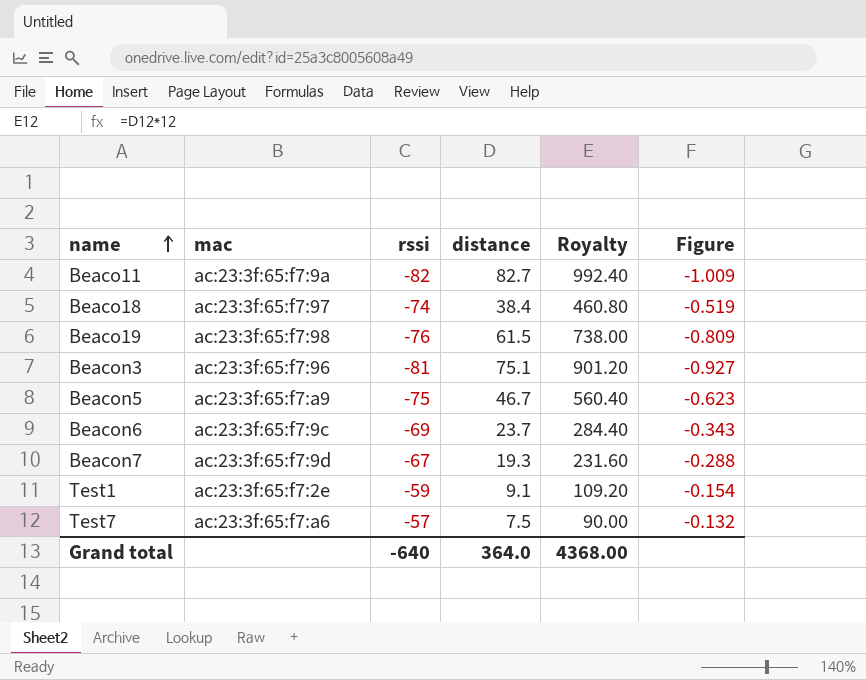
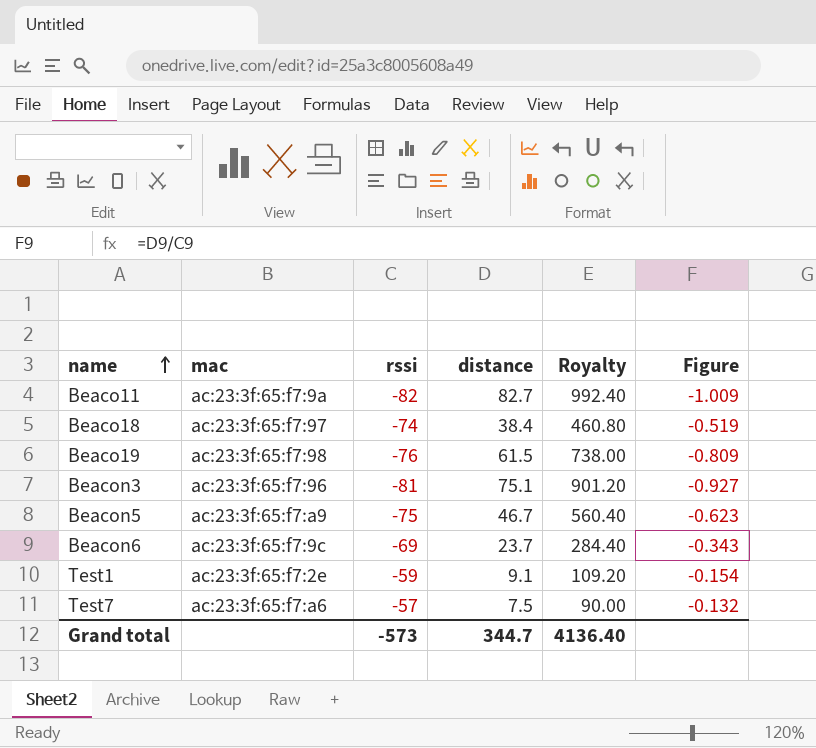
row Beacon7: ac:23:3f:65:f7:9d | -67 | 19.3 | 231.60 | -0.288 -> none
Grand total | rssi: -640 -> -573
Grand total | distance: 364.0 -> 344.7
Grand total | Royalty: 4368.00 -> 4136.40

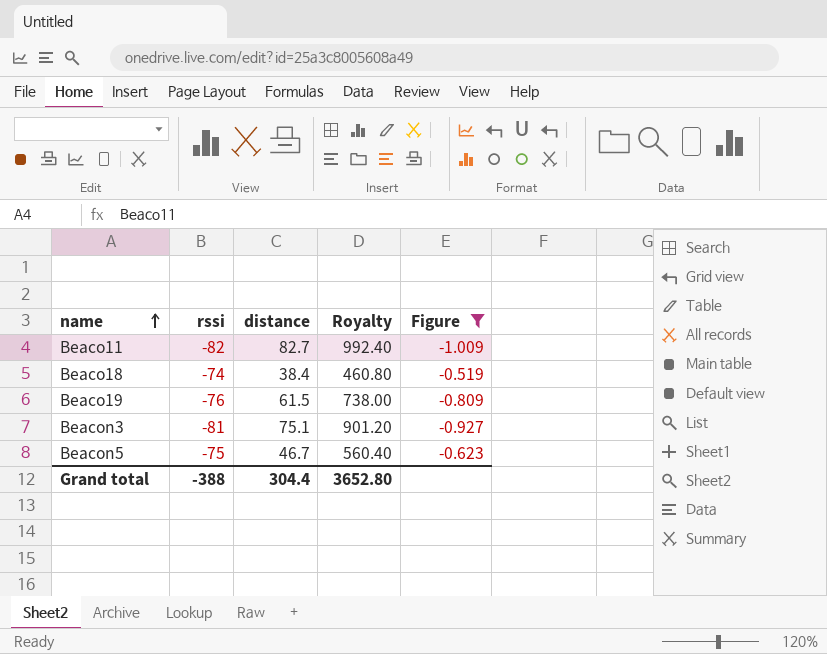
filter: none -> Figure <= -0.519
column mac | position: 2 -> none
Grand total | rssi: -573 -> -388
Grand total | distance: 344.7 -> 304.4
Grand total | Royalty: 4136.40 -> 3652.80

